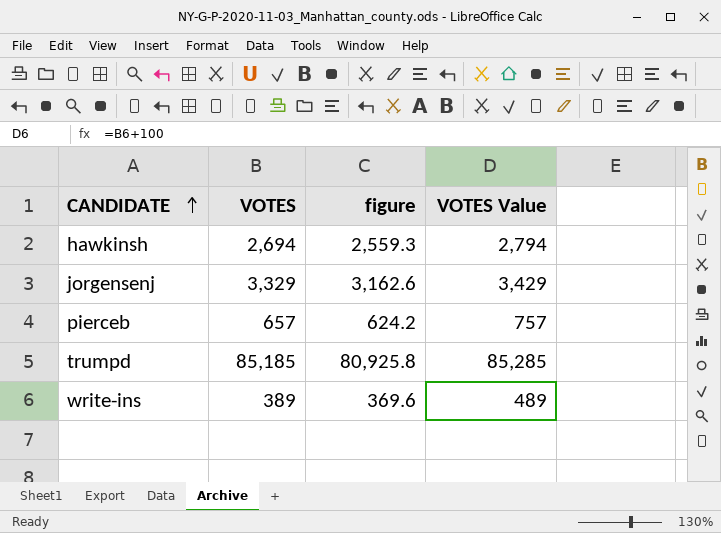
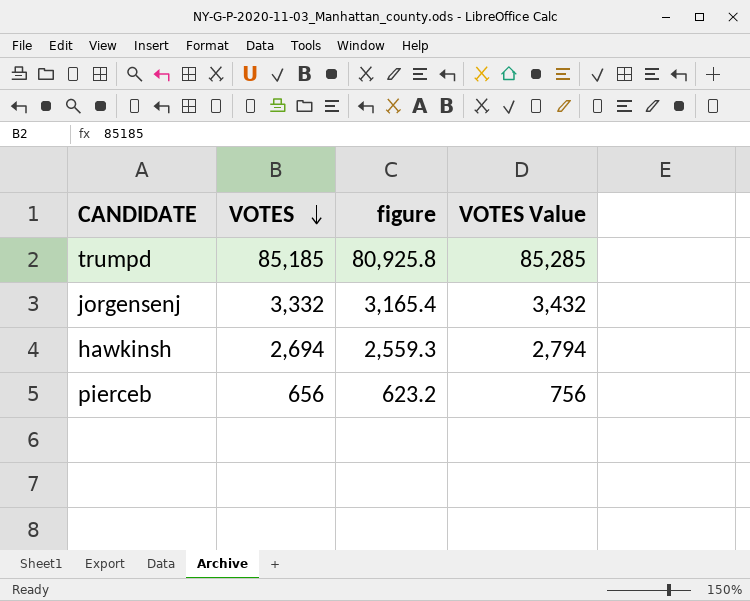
row order: CANDIDATE ascending -> VOTES descending
row write-ins: 389 | 369.6 | 489 -> none
jorgensenj | VOTES: 3,329 -> 3,332
jorgensenj | figure: 3,162.6 -> 3,165.4
jorgensenj | VOTES Value: 3,429 -> 3,432
pierceb | VOTES: 657 -> 656
pierceb | figure: 624.2 -> 623.2
pierceb | VOTES Value: 757 -> 756

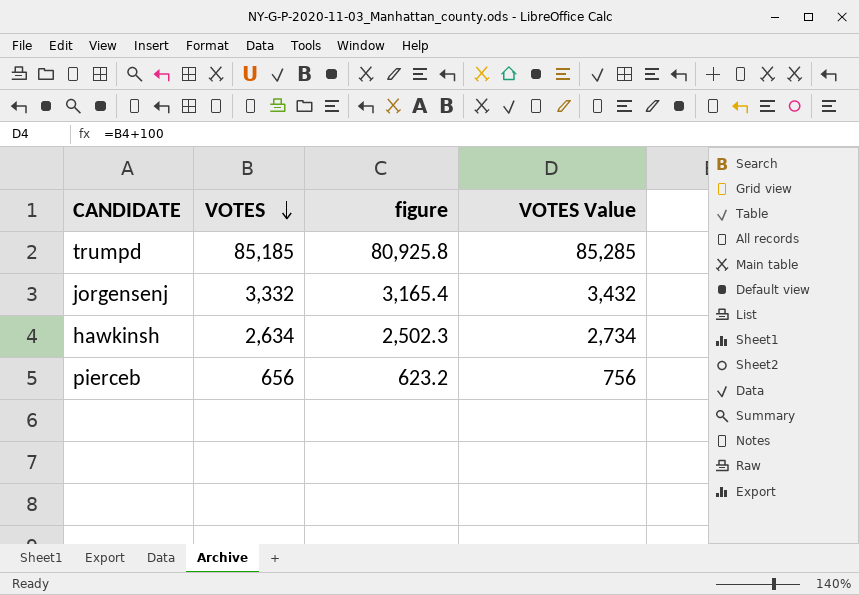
hawkinsh | VOTES: 2,694 -> 2,634
hawkinsh | figure: 2,559.3 -> 2,502.3
hawkinsh | VOTES Value: 2,794 -> 2,734

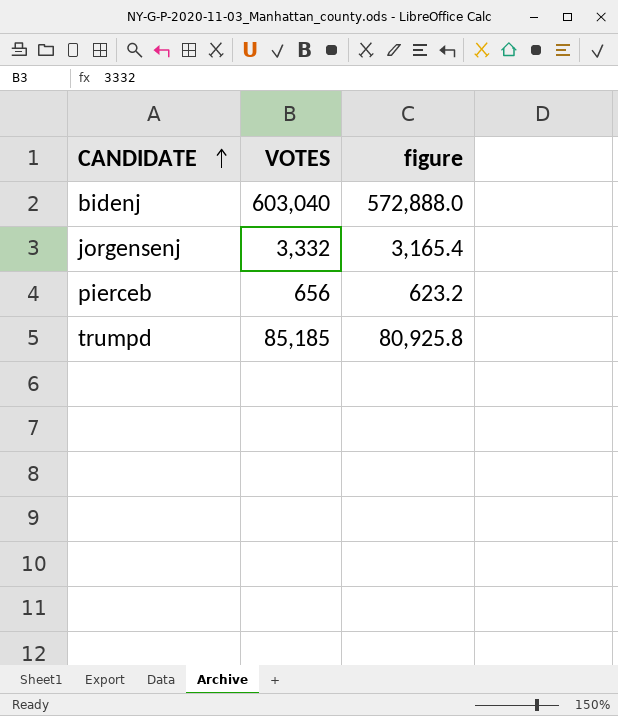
row order: VOTES descending -> CANDIDATE ascending
column VOTES Value | formula: [VOTES] + 100 -> none
row hawkinsh: 2,634 | 2,502.3 | 2,734 -> none
row bidenj: none -> 603,040 | 572,888.0

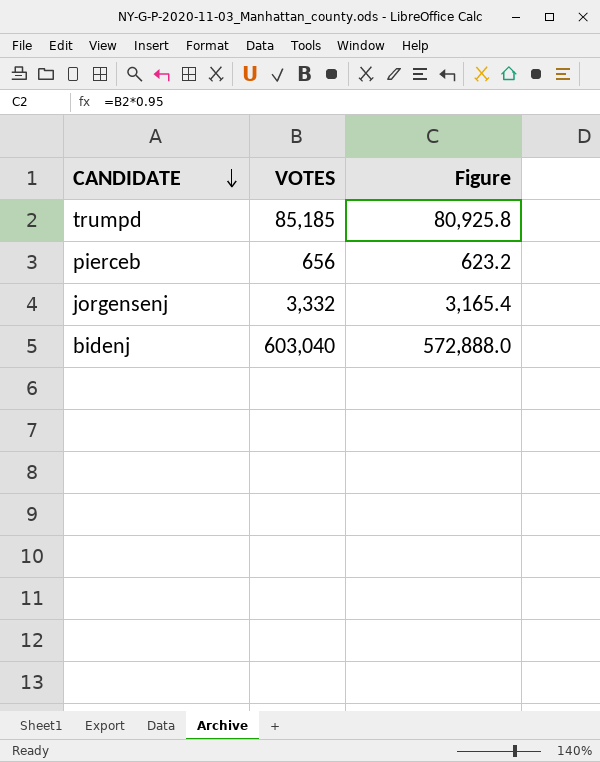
row order: CANDIDATE ascending -> CANDIDATE descending
column name: figure -> Figure

